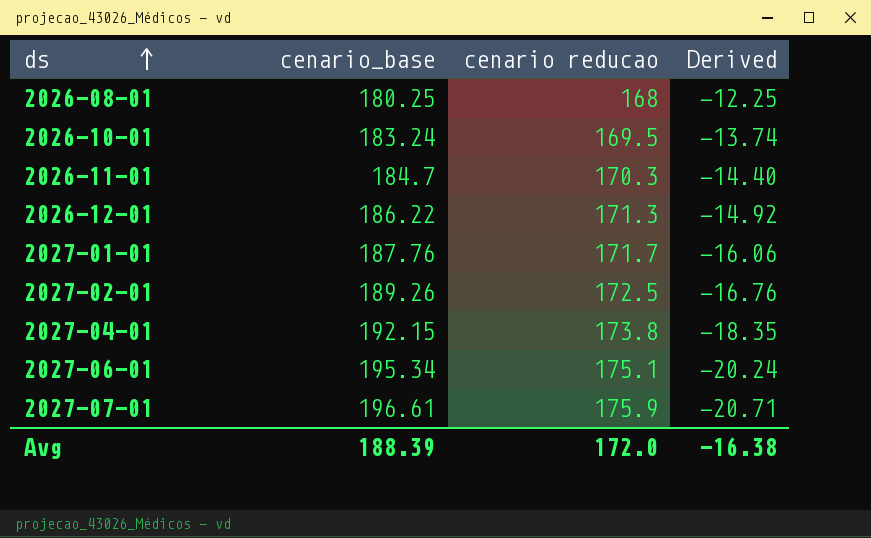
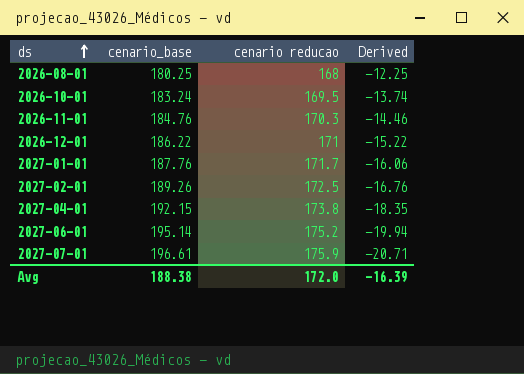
2026-11-01 | cenario_base: 184.7 -> 184.76
2026-11-01 | Derived: -14.40 -> -14.46
2026-12-01 | cenario reducao: 171.3 -> 171
2026-12-01 | Derived: -14.92 -> -15.22
2027-06-01 | cenario_base: 195.34 -> 195.14
2027-06-01 | cenario reducao: 175.1 -> 175.2
2027-06-01 | Derived: -20.24 -> -19.94
Avg | cenario_base: 188.39 -> 188.38
Avg | Derived: -16.38 -> -16.39

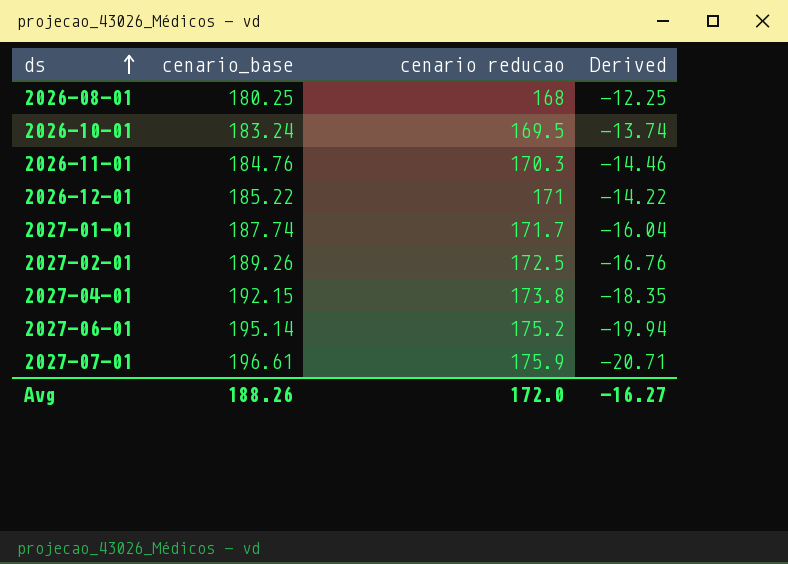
2026-12-01 | cenario_base: 186.22 -> 185.22
2026-12-01 | Derived: -15.22 -> -14.22
2027-01-01 | cenario_base: 187.76 -> 187.74
2027-01-01 | Derived: -16.06 -> -16.04
Avg | cenario_base: 188.38 -> 188.26
Avg | Derived: -16.39 -> -16.27

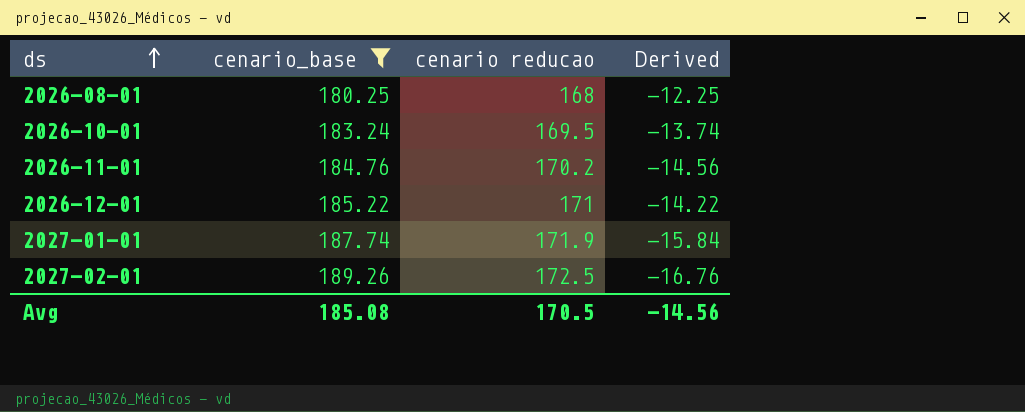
filter: none -> cenario_base <= 189.26
2026-11-01 | cenario reducao: 170.3 -> 170.2
2026-11-01 | Derived: -14.46 -> -14.56
2027-01-01 | cenario reducao: 171.7 -> 171.9
2027-01-01 | Derived: -16.04 -> -15.84
Avg | cenario_base: 188.26 -> 185.08
Avg | cenario reducao: 172.0 -> 170.5
Avg | Derived: -16.27 -> -14.56

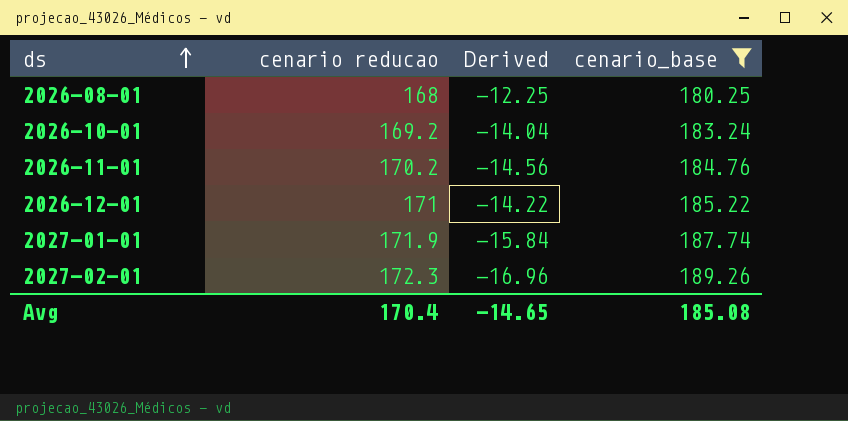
column cenario_base | position: 2 -> 4
2026-10-01 | cenario reducao: 169.5 -> 169.2
2026-10-01 | Derived: -13.74 -> -14.04
2027-02-01 | cenario reducao: 172.5 -> 172.3
2027-02-01 | Derived: -16.76 -> -16.96
Avg | cenario reducao: 170.5 -> 170.4
Avg | Derived: -14.56 -> -14.65

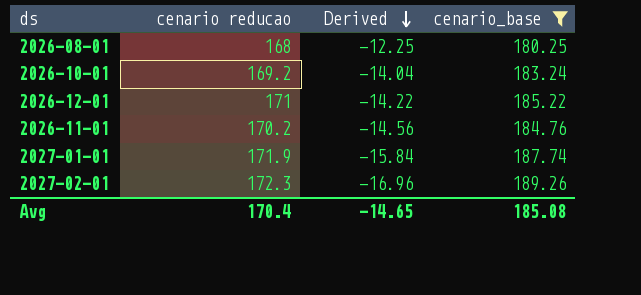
row order: ds ascending -> Derived descending

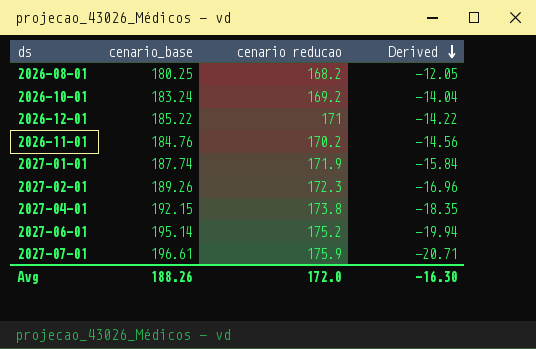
filter: cenario_base <= 189.26 -> none
column cenario_base | position: 4 -> 2
2026-08-01 | cenario reducao: 168 -> 168.2
2026-08-01 | Derived: -12.25 -> -12.05
Avg | cenario_base: 185.08 -> 188.26
Avg | cenario reducao: 170.4 -> 172.0
Avg | Derived: -14.65 -> -16.30

